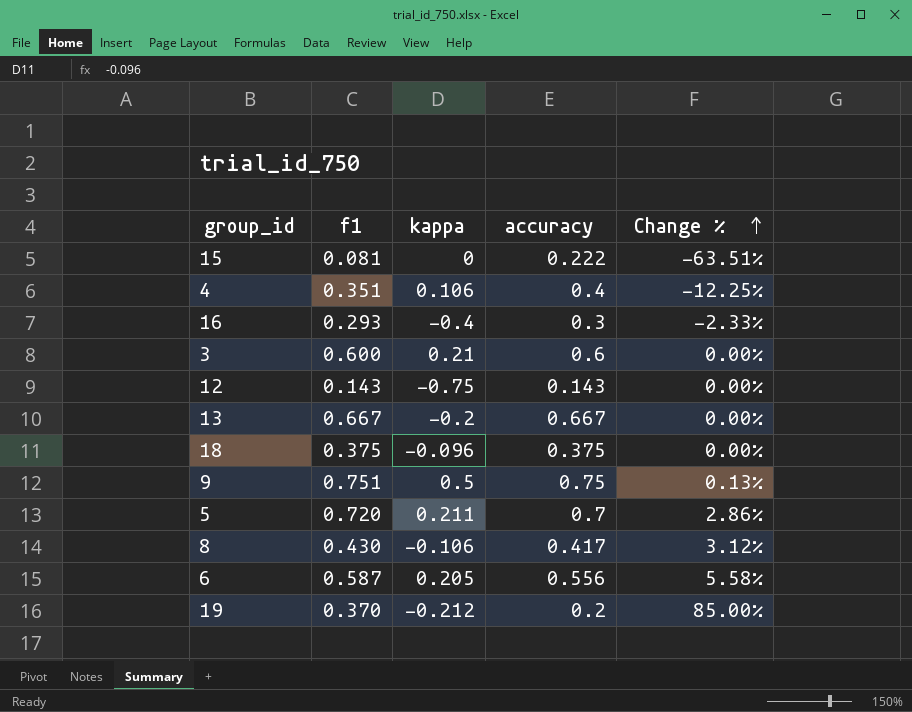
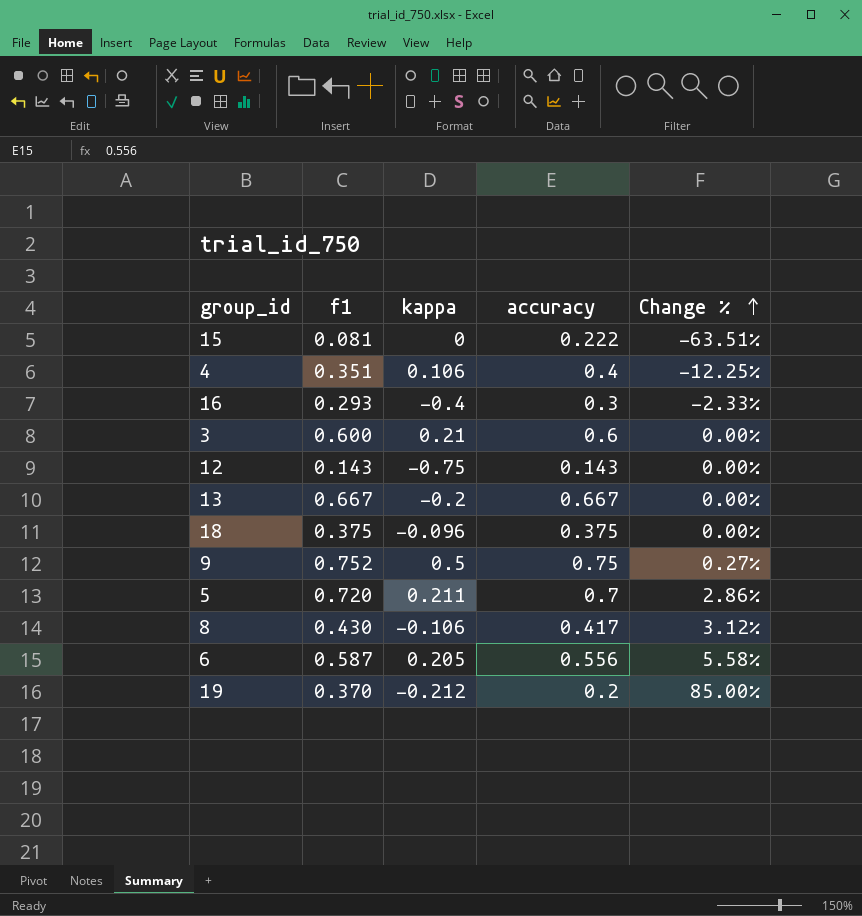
9 | f1: 0.751 -> 0.752
9 | Change %: 0.13% -> 0.27%

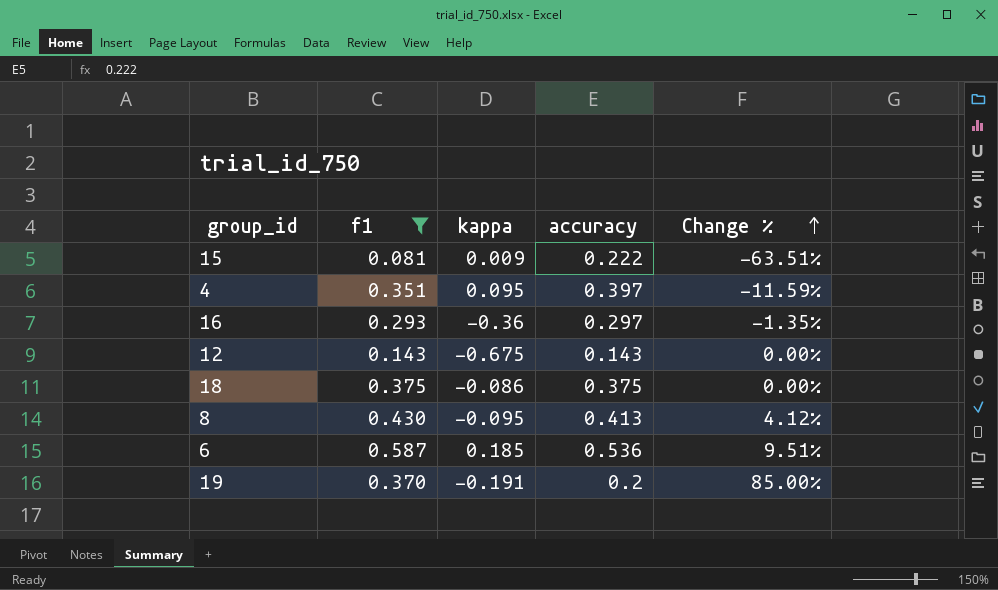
filter: none -> f1 <= 0.587
15 | kappa: 0 -> 0.009
4 | kappa: 0.106 -> 0.095
4 | accuracy: 0.4 -> 0.397
4 | Change %: -12.25% -> -11.59%
16 | kappa: -0.4 -> -0.36
16 | accuracy: 0.3 -> 0.297
16 | Change %: -2.33% -> -1.35%
12 | kappa: -0.75 -> -0.675
18 | kappa: -0.096 -> -0.086
8 | kappa: -0.106 -> -0.095
8 | accuracy: 0.417 -> 0.413
8 | Change %: 3.12% -> 4.12%
6 | kappa: 0.205 -> 0.185
6 | accuracy: 0.556 -> 0.536
6 | Change %: 5.58% -> 9.51%
19 | kappa: -0.212 -> -0.191

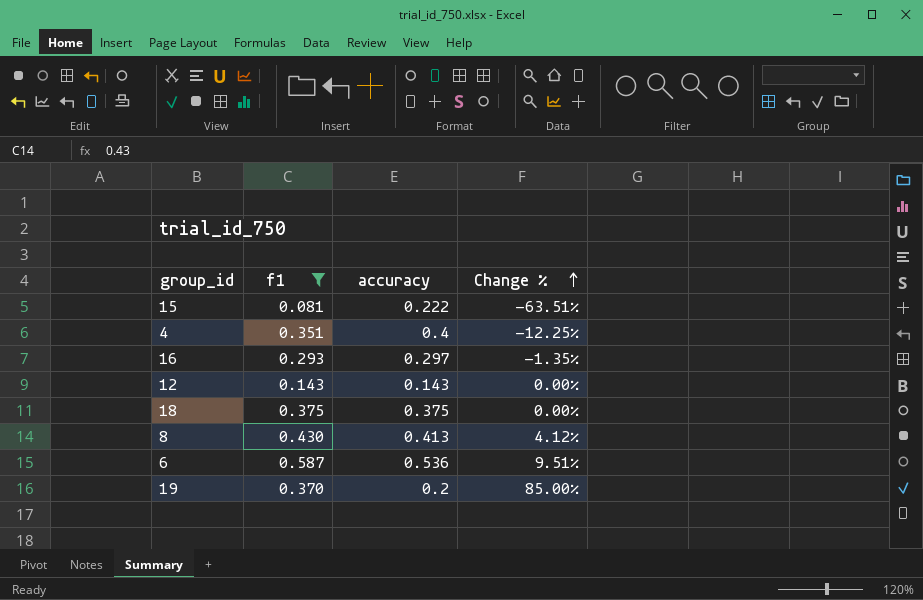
column kappa | position: 3 -> none
4 | accuracy: 0.397 -> 0.4
4 | Change %: -11.59% -> -12.25%

